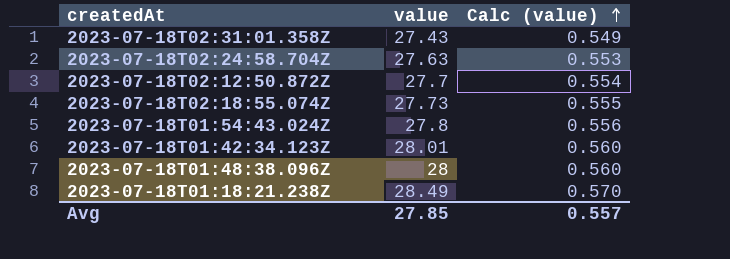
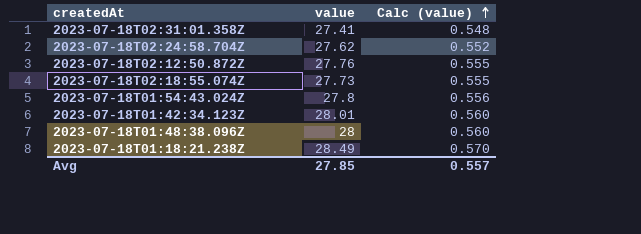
2023-07-18T02:31:01.358Z | value: 27.43 -> 27.41
2023-07-18T02:31:01.358Z | Calc (value): 0.549 -> 0.548
2023-07-18T02:24:58.704Z | value: 27.63 -> 27.62
2023-07-18T02:24:58.704Z | Calc (value): 0.553 -> 0.552
2023-07-18T02:12:50.872Z | value: 27.7 -> 27.76
2023-07-18T02:12:50.872Z | Calc (value): 0.554 -> 0.555

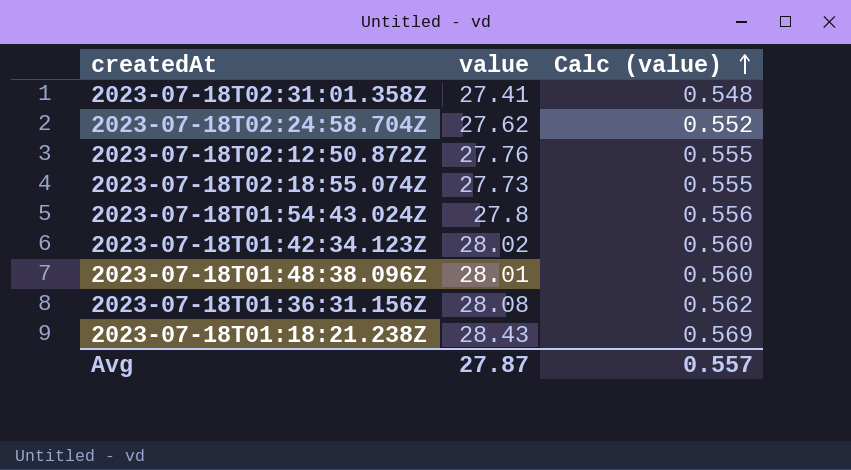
2023-07-18T01:42:34.123Z | value: 28.01 -> 28.02
2023-07-18T01:48:38.096Z | value: 28 -> 28.01
row 2023-07-18T01:36:31.156Z: none -> 28.08 | 0.562
2023-07-18T01:18:21.238Z | value: 28.49 -> 28.43
2023-07-18T01:18:21.238Z | Calc (value): 0.570 -> 0.569
Avg | value: 27.85 -> 27.87

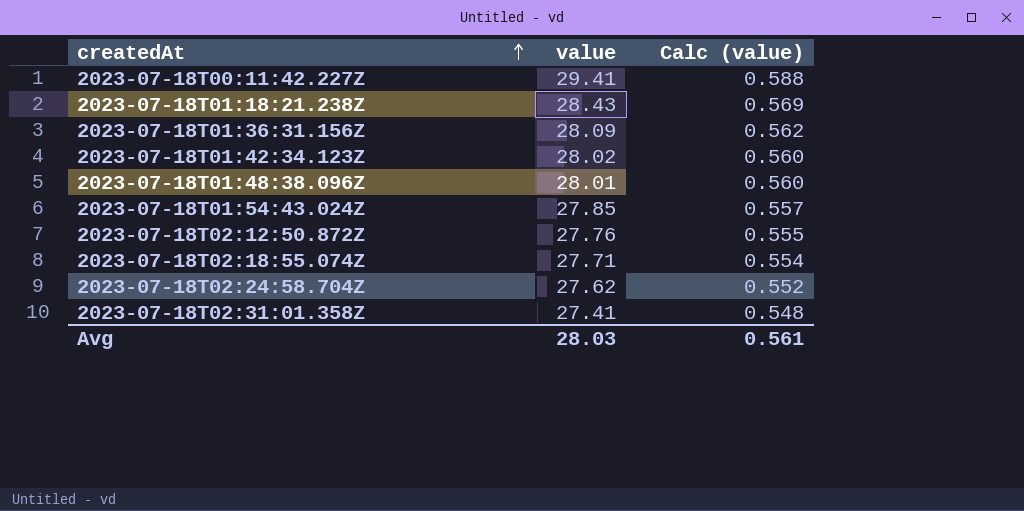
row order: Calc (value) ascending -> createdAt ascending
row 2023-07-18T00:11:42.227Z: none -> 29.41 | 0.588
2023-07-18T01:36:31.156Z | value: 28.08 -> 28.09
2023-07-18T01:54:43.024Z | value: 27.8 -> 27.85
2023-07-18T01:54:43.024Z | Calc (value): 0.556 -> 0.557
2023-07-18T02:18:55.074Z | value: 27.73 -> 27.71
2023-07-18T02:18:55.074Z | Calc (value): 0.555 -> 0.554
Avg | value: 27.87 -> 28.03
Avg | Calc (value): 0.557 -> 0.561

